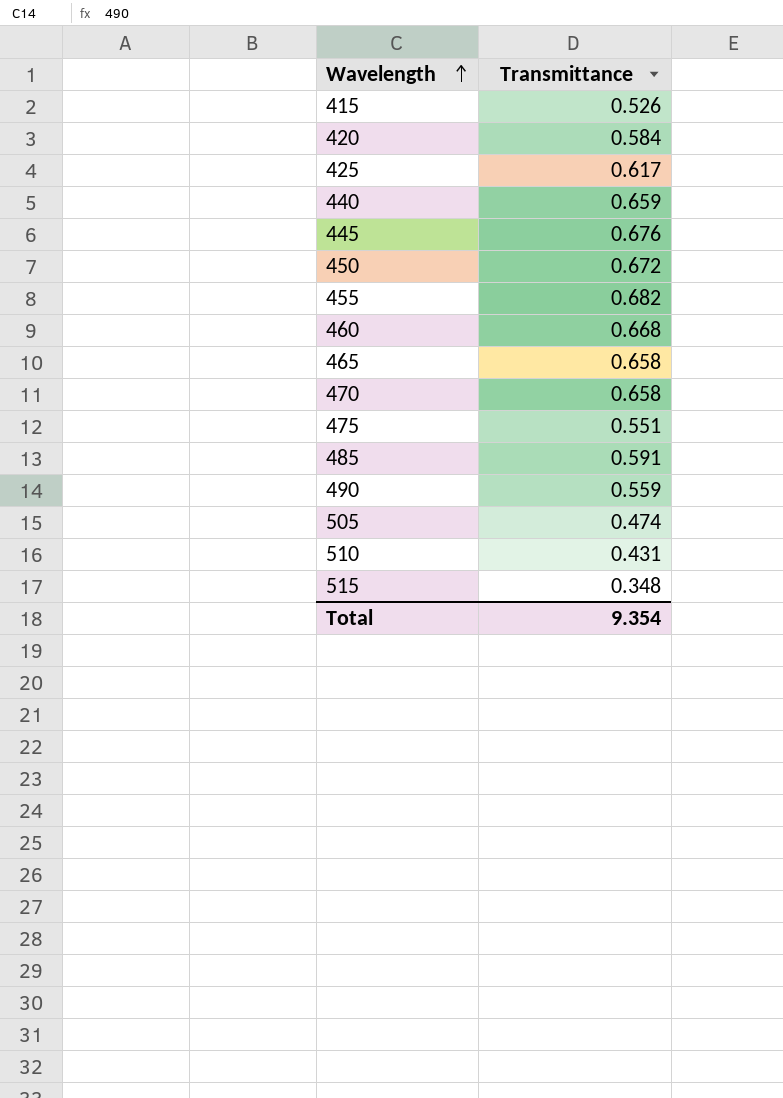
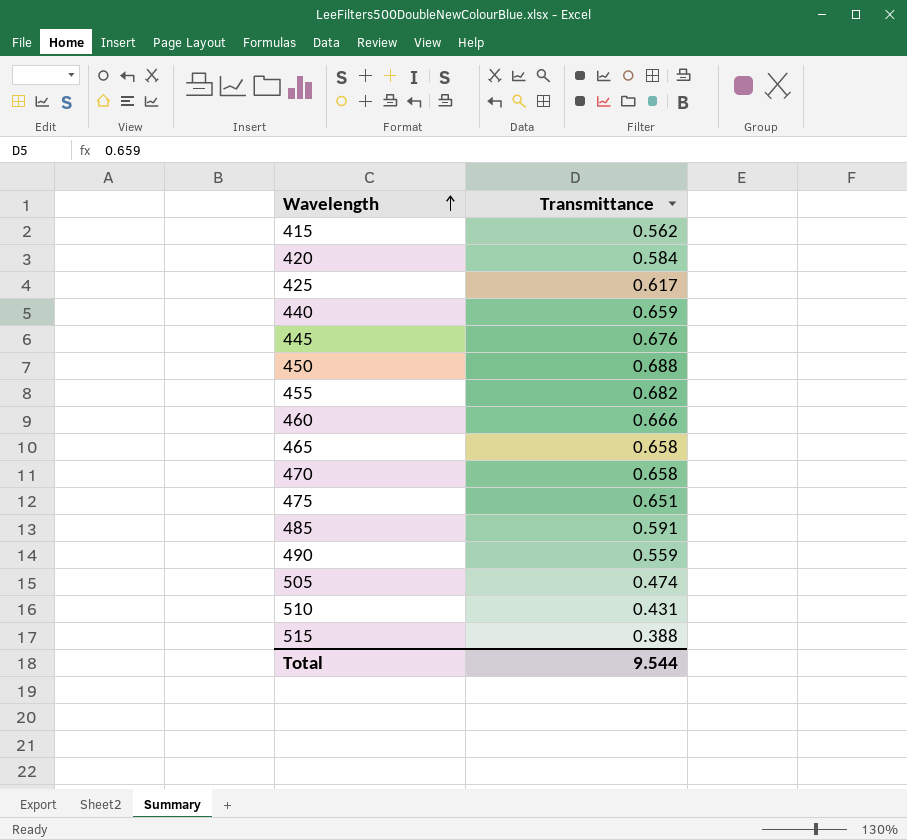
415 | Transmittance: 0.526 -> 0.562
450 | Transmittance: 0.672 -> 0.688
460 | Transmittance: 0.668 -> 0.666
475 | Transmittance: 0.551 -> 0.651
515 | Transmittance: 0.348 -> 0.388
Total | Transmittance: 9.354 -> 9.544

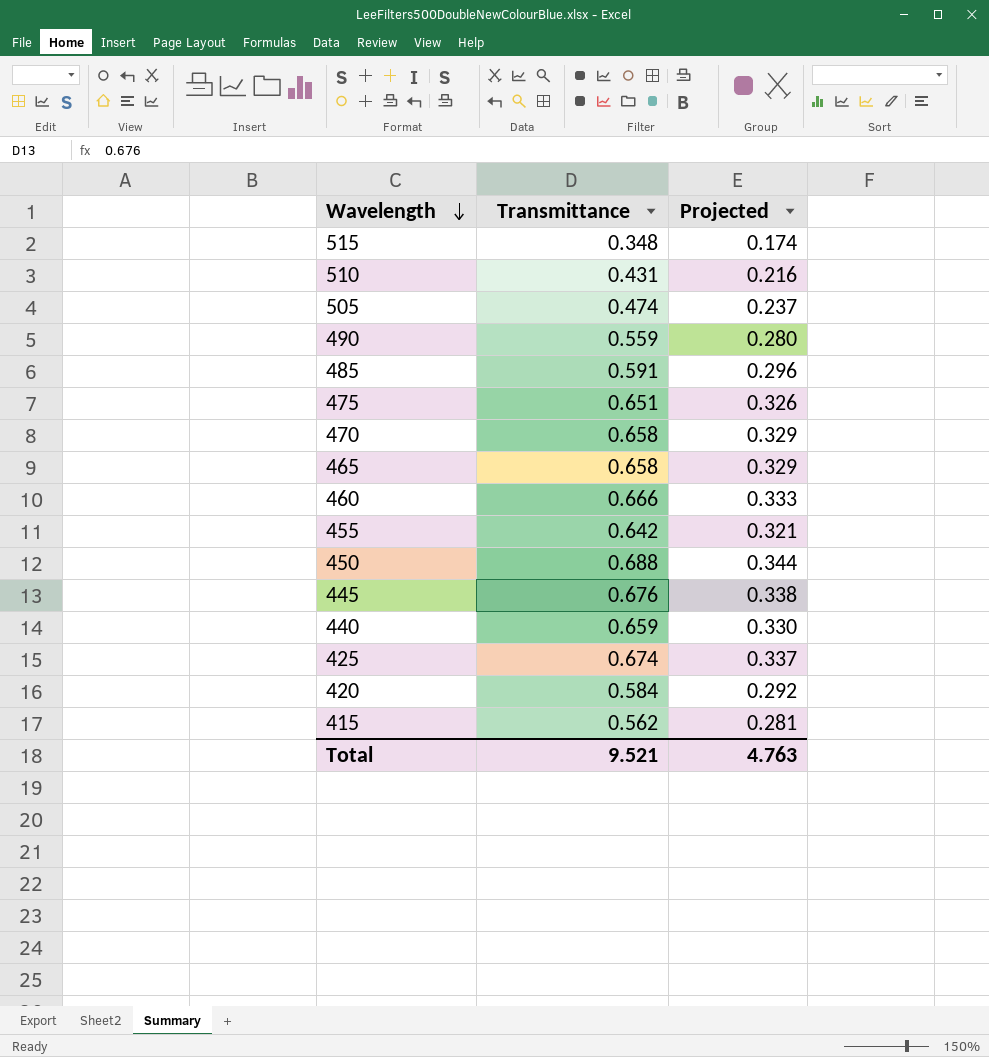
row order: Wavelength ascending -> Wavelength descending
column Projected | formula: none -> [Transmittance] * 0.5
515 | Transmittance: 0.388 -> 0.348
455 | Transmittance: 0.682 -> 0.642
425 | Transmittance: 0.617 -> 0.674
Total | Transmittance: 9.544 -> 9.521

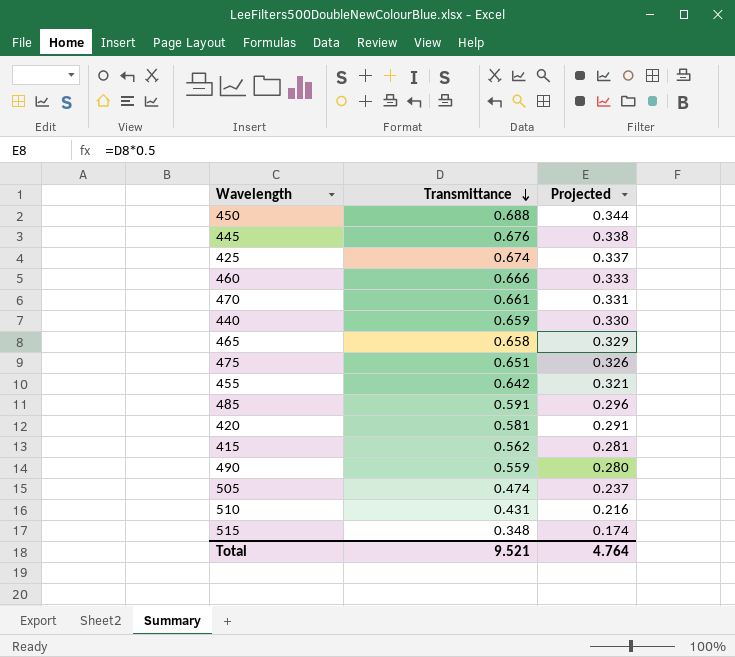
row order: Wavelength descending -> Transmittance descending
470 | Transmittance: 0.658 -> 0.661
470 | Projected: 0.329 -> 0.331
420 | Transmittance: 0.584 -> 0.581
420 | Projected: 0.292 -> 0.291
Total | Projected: 4.763 -> 4.764

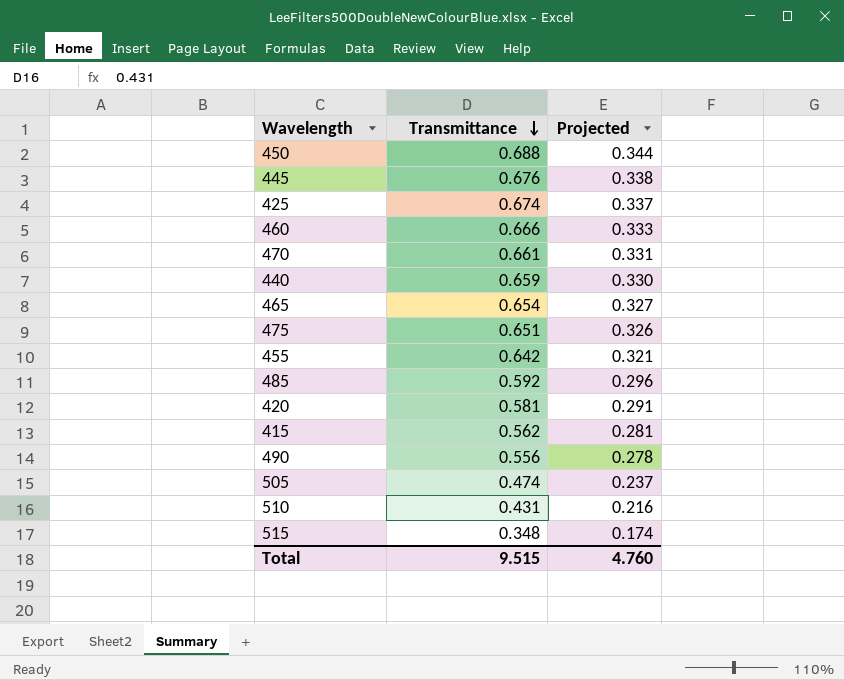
465 | Transmittance: 0.658 -> 0.654
465 | Projected: 0.329 -> 0.327
485 | Transmittance: 0.591 -> 0.592
490 | Transmittance: 0.559 -> 0.556
490 | Projected: 0.280 -> 0.278
Total | Transmittance: 9.521 -> 9.515
Total | Projected: 4.764 -> 4.760

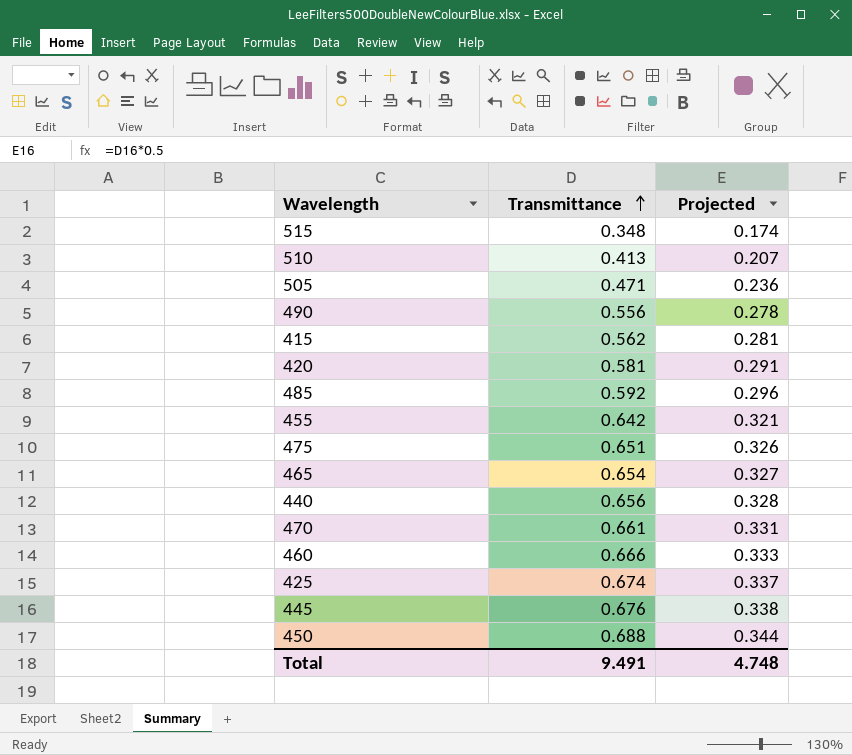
row order: Transmittance descending -> Transmittance ascending
510 | Transmittance: 0.431 -> 0.413
510 | Projected: 0.216 -> 0.207
505 | Transmittance: 0.474 -> 0.471
505 | Projected: 0.237 -> 0.236
440 | Transmittance: 0.659 -> 0.656
440 | Projected: 0.330 -> 0.328
Total | Transmittance: 9.515 -> 9.491
Total | Projected: 4.760 -> 4.748

